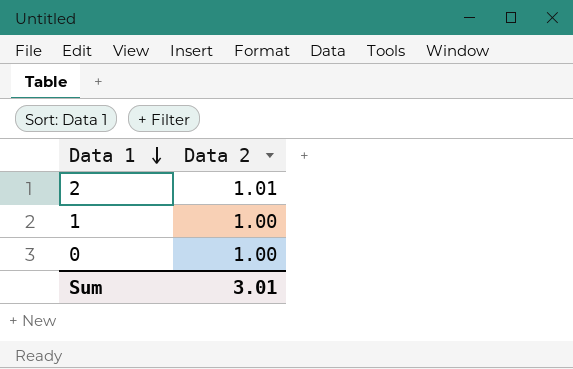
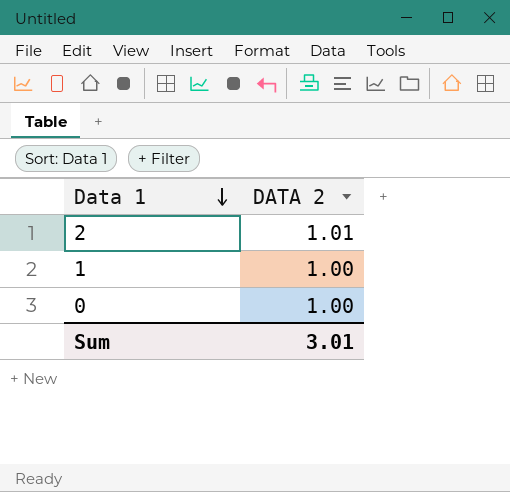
column name: Data 2 -> DATA 2

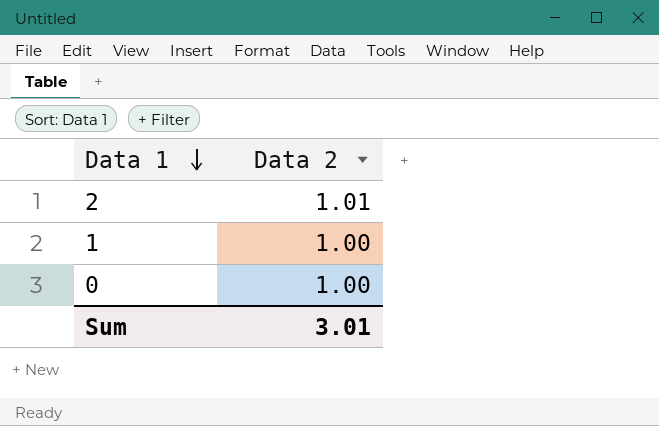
column name: DATA 2 -> Data 2

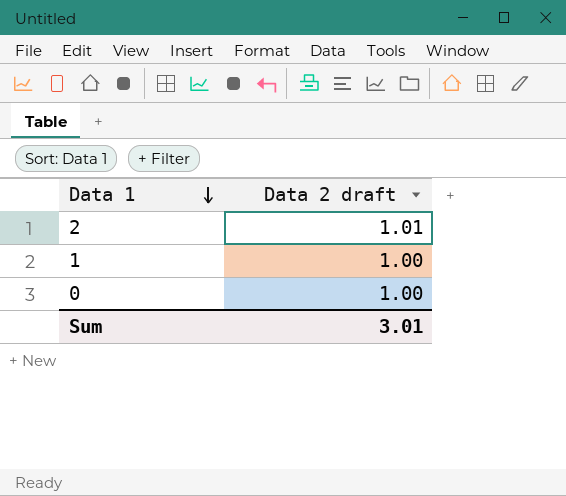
column name: Data 2 -> Data 2 draft

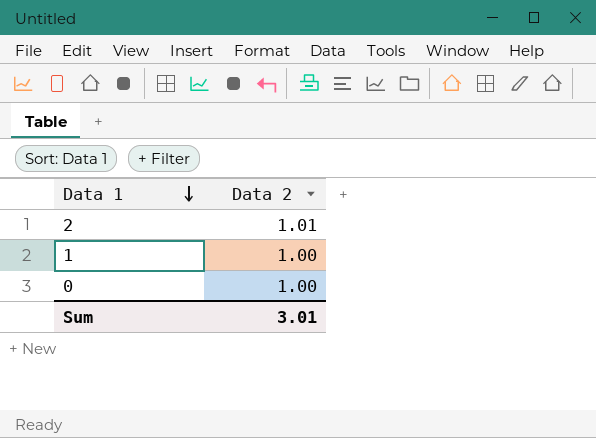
column name: Data 2 draft -> Data 2

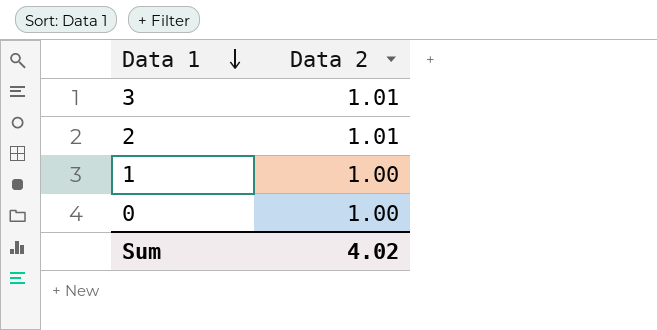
row 3: none -> 1.01
Sum | Data 2: 3.01 -> 4.02

